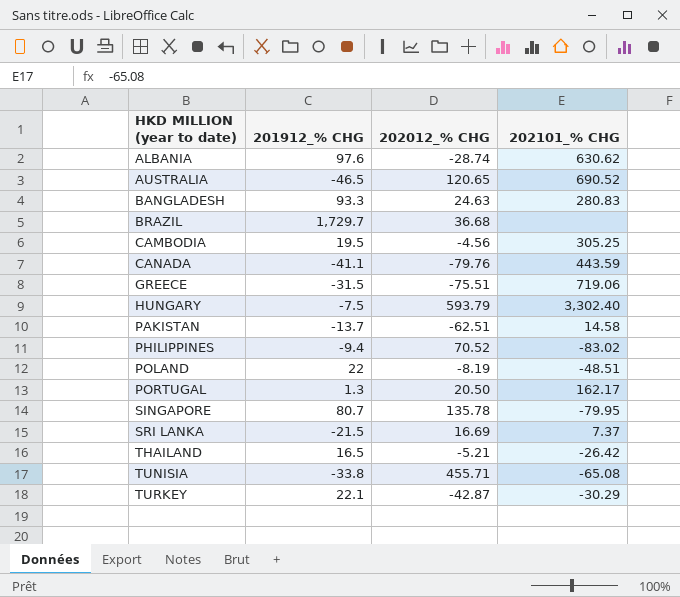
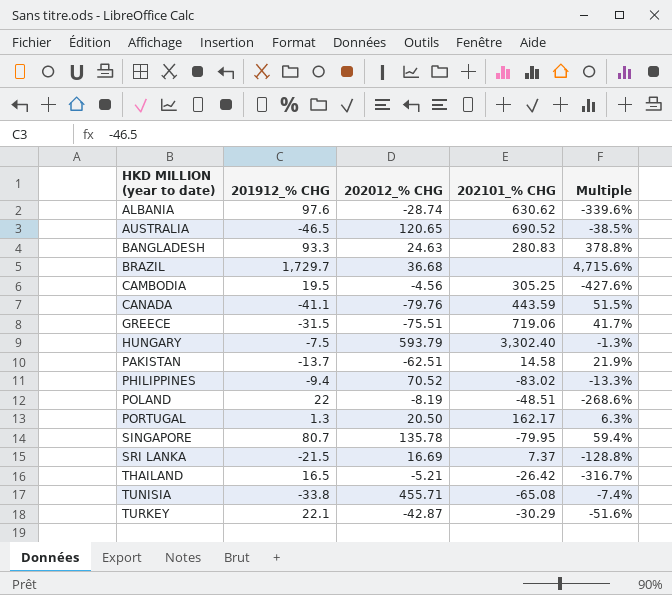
column Multiple | formula: none -> [201912_% CHG] / [202012_% CHG]

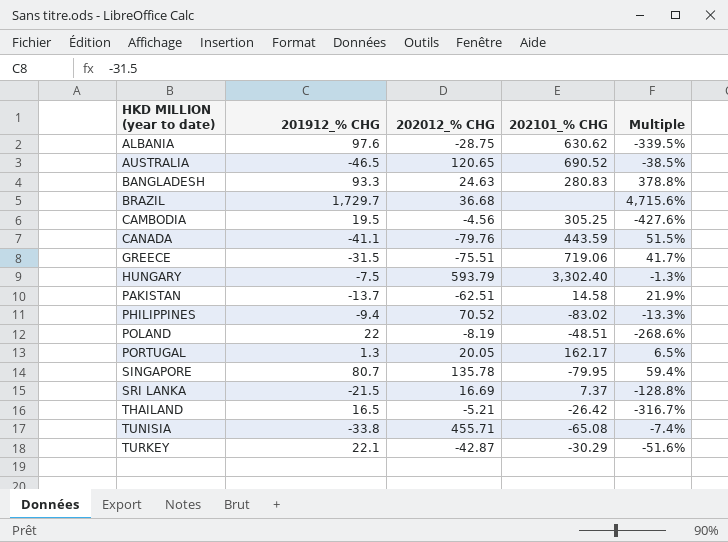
ALBANIA | 202012_% CHG: -28.74 -> -28.75
ALBANIA | Multiple: -339.6% -> -339.5%
PORTUGAL | 202012_% CHG: 20.50 -> 20.05
PORTUGAL | Multiple: 6.3% -> 6.5%

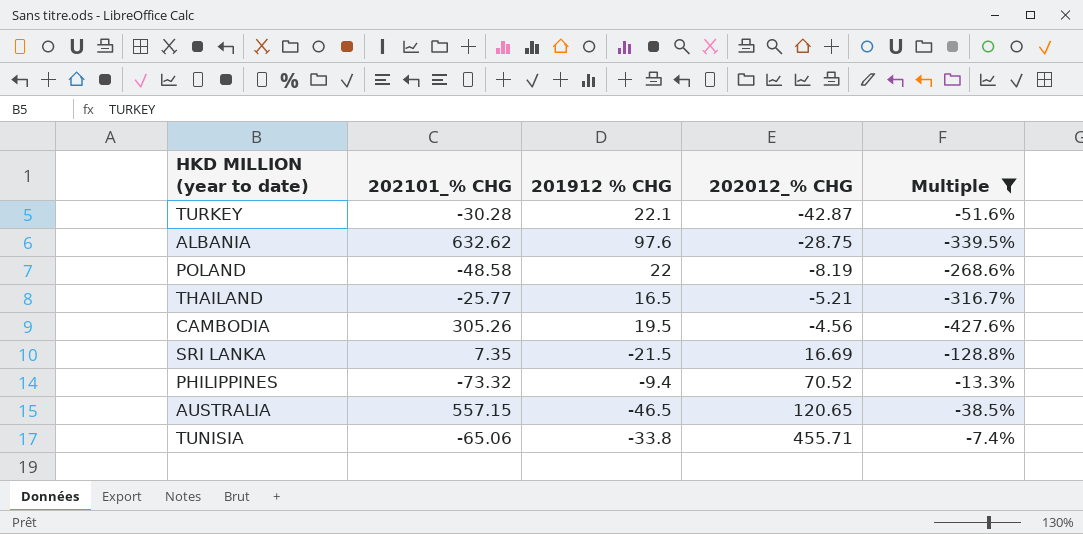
filter: none -> Multiple <= -7.4%
row order: HKD MILLION (year to date) ascending -> 202012_% CHG ascending
column 202101_% CHG | position: 4 -> 2
column name: 201912_% CHG -> 201912 % CHG
TURKEY | 202101_% CHG: -30.29 -> -30.28
ALBANIA | 202101_% CHG: 630.62 -> 632.62
POLAND | 202101_% CHG: -48.51 -> -48.58
THAILAND | 202101_% CHG: -26.42 -> -25.77
CAMBODIA | 202101_% CHG: 305.25 -> 305.26
SRI LANKA | 202101_% CHG: 7.37 -> 7.35
PHILIPPINES | 202101_% CHG: -83.02 -> -73.32
AUSTRALIA | 202101_% CHG: 690.52 -> 557.15
TUNISIA | 202101_% CHG: -65.08 -> -65.06

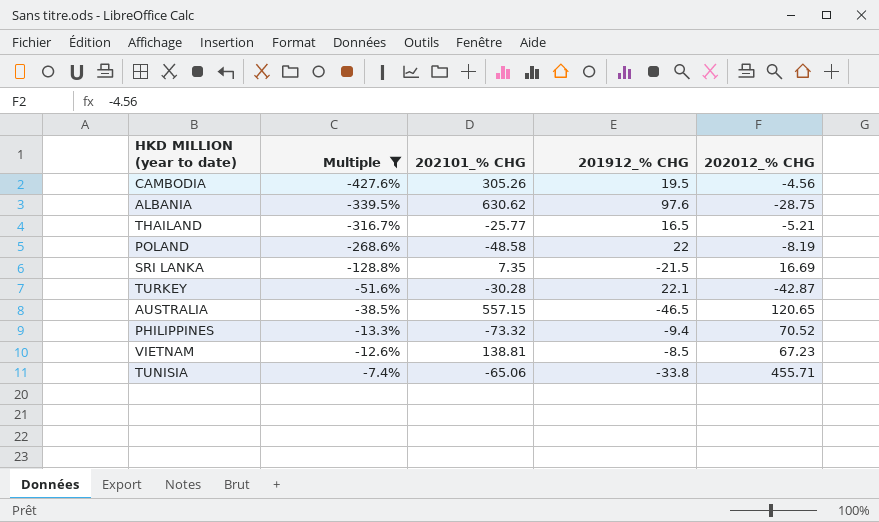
row order: 202012_% CHG ascending -> Multiple ascending
column Multiple | position: 5 -> 2
column name: 201912 % CHG -> 201912_% CHG
ALBANIA | 202101_% CHG: 632.62 -> 630.62
row VIETNAM: none -> -12.6% | 138.81 | -8.5 | 67.23

